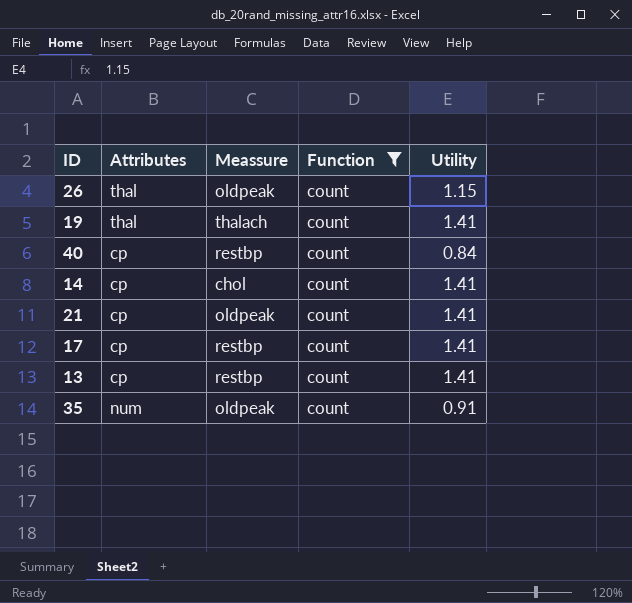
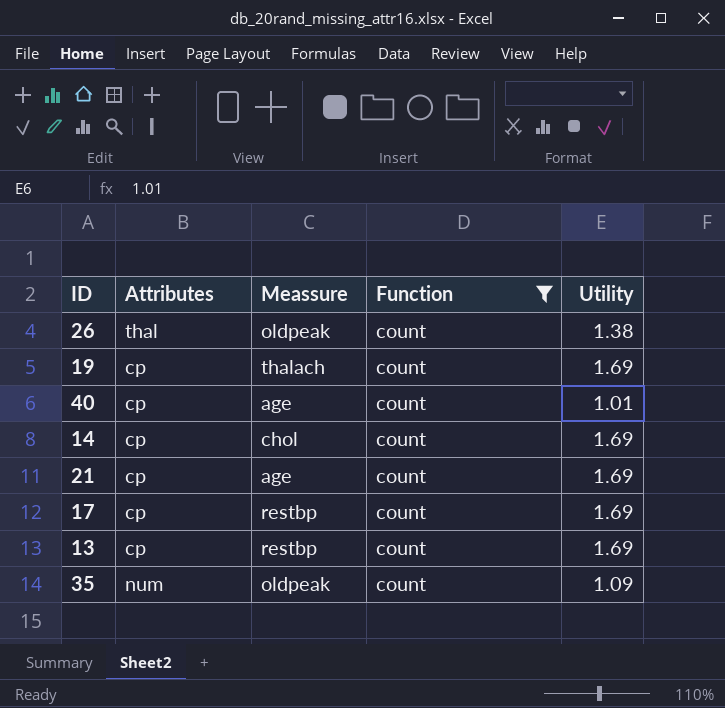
26 | Utility: 1.15 -> 1.38
19 | Attributes: thal -> cp
19 | Utility: 1.41 -> 1.69
40 | Meassure: restbp -> age
40 | Utility: 0.84 -> 1.01
14 | Utility: 1.41 -> 1.69
21 | Meassure: oldpeak -> age
21 | Utility: 1.41 -> 1.69
17 | Utility: 1.41 -> 1.69
13 | Utility: 1.41 -> 1.69
35 | Utility: 0.91 -> 1.09

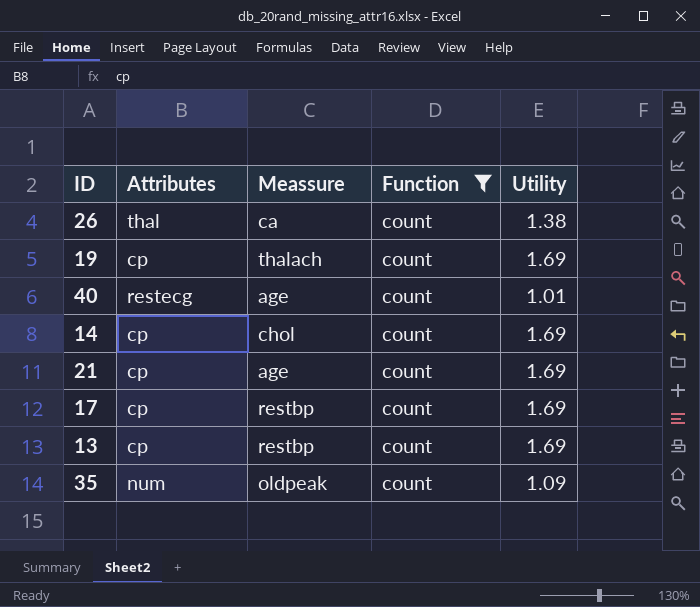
26 | Meassure: oldpeak -> ca
40 | Attributes: cp -> restecg

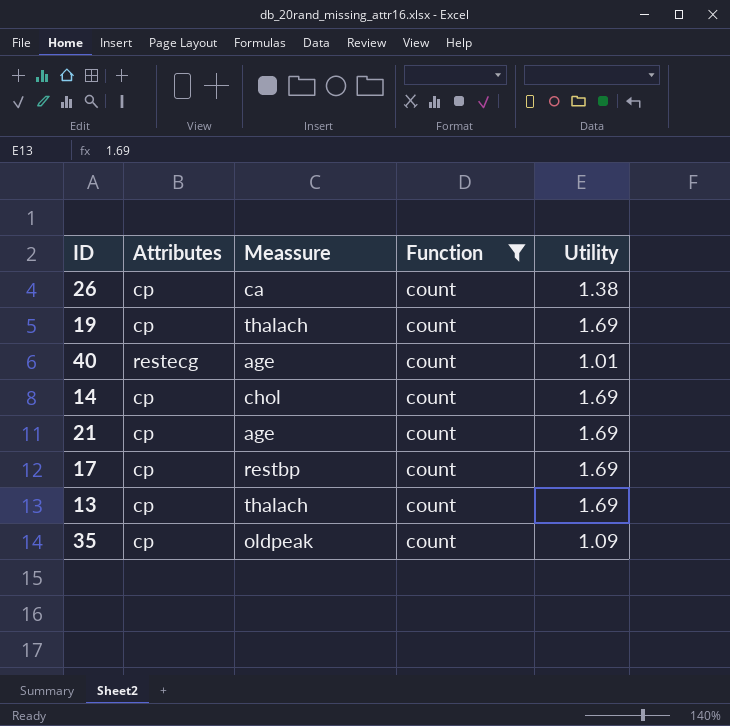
26 | Attributes: thal -> cp
13 | Meassure: restbp -> thalach
35 | Attributes: num -> cp

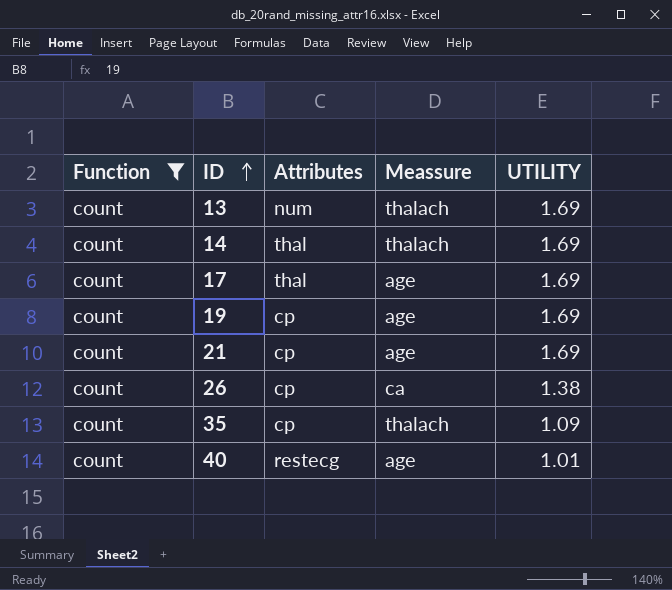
row order: none -> ID ascending
column Function | position: 4 -> 1
column name: Utility -> UTILITY
13 | Attributes: cp -> num
14 | Attributes: cp -> thal
14 | Meassure: chol -> thalach
17 | Attributes: cp -> thal
17 | Meassure: restbp -> age
19 | Meassure: thalach -> age
35 | Meassure: oldpeak -> thalach

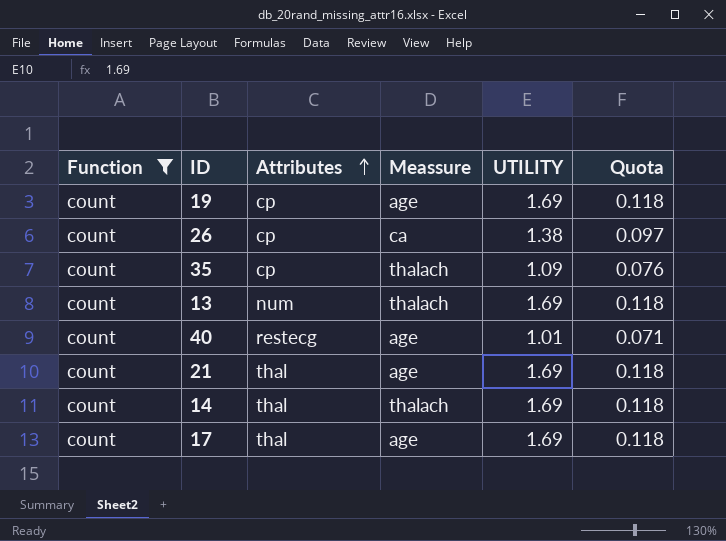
row order: ID ascending -> Attributes ascending
column Quota | formula: none -> [UTILITY] * 0.07
21 | Attributes: cp -> thal

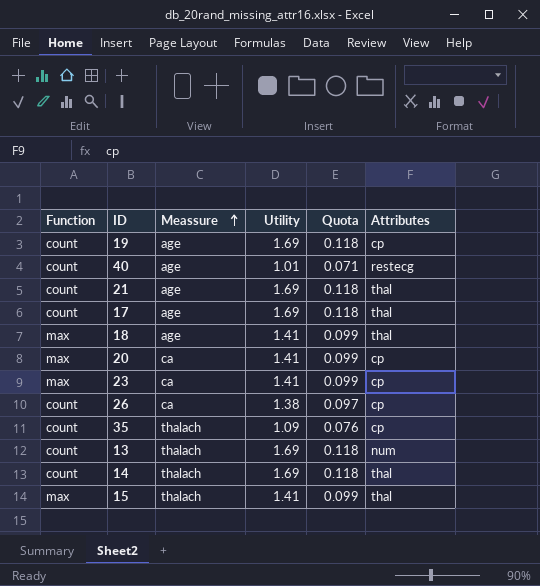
filter: Function = count -> none
row order: Attributes ascending -> Meassure ascending
column name: UTILITY -> Utility
column Attributes | position: 3 -> 6

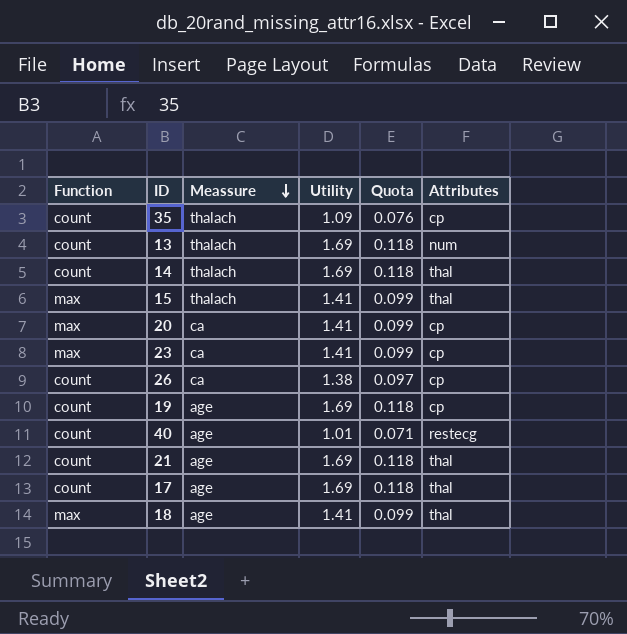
row order: Meassure ascending -> Meassure descending

